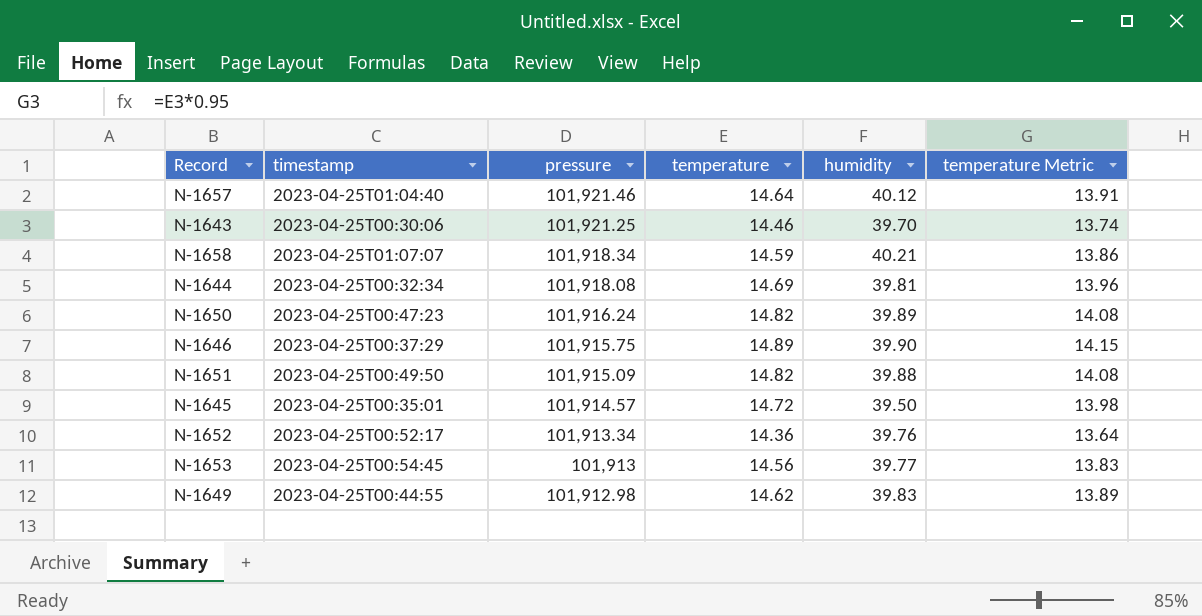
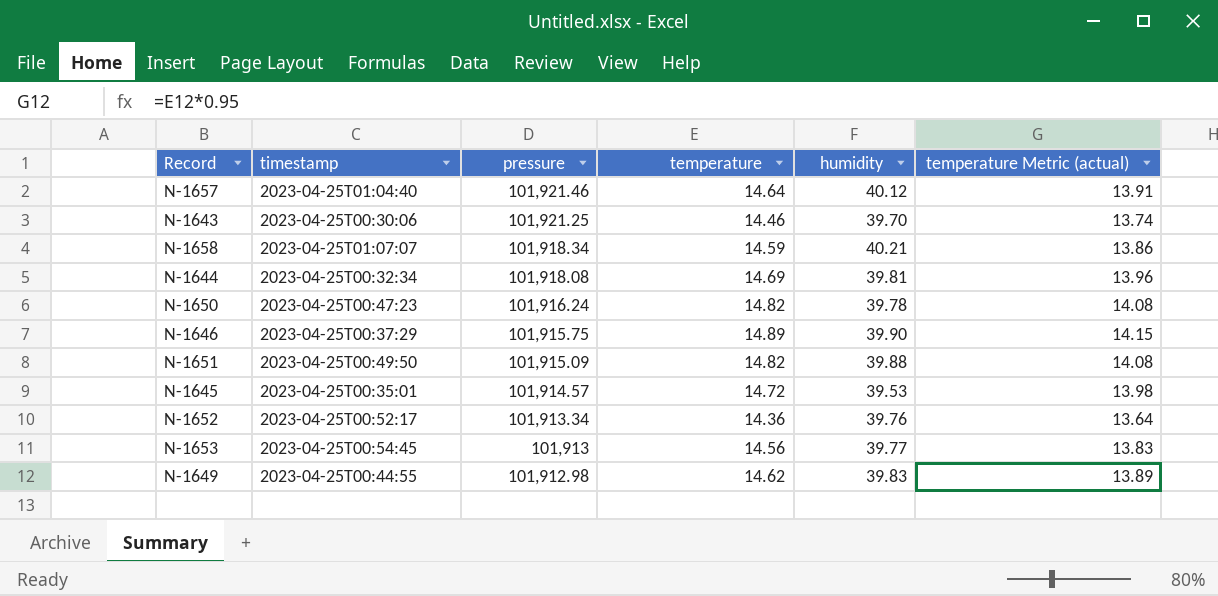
column name: temperature Metric -> temperature Metric (actual)
N-1650 | humidity: 39.89 -> 39.78
N-1645 | humidity: 39.50 -> 39.53

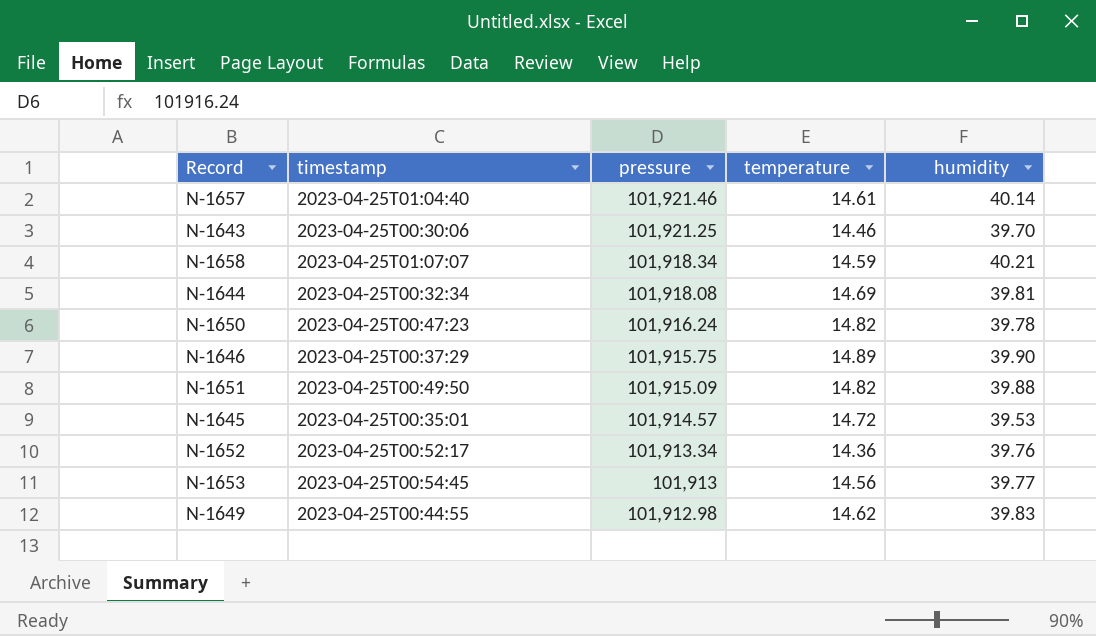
column temperature Metric (actual) | formula: [temperature] * 0.95 -> none
N-1657 | temperature: 14.64 -> 14.61
N-1657 | humidity: 40.12 -> 40.14

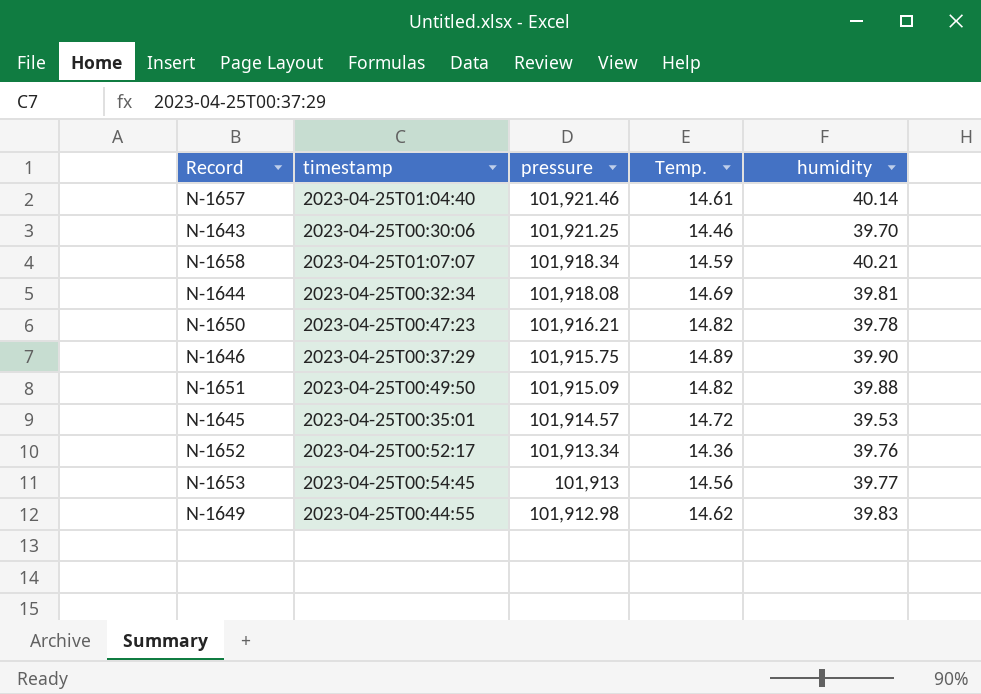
column name: temperature -> Temp.
N-1650 | pressure: 101,916.24 -> 101,916.21

